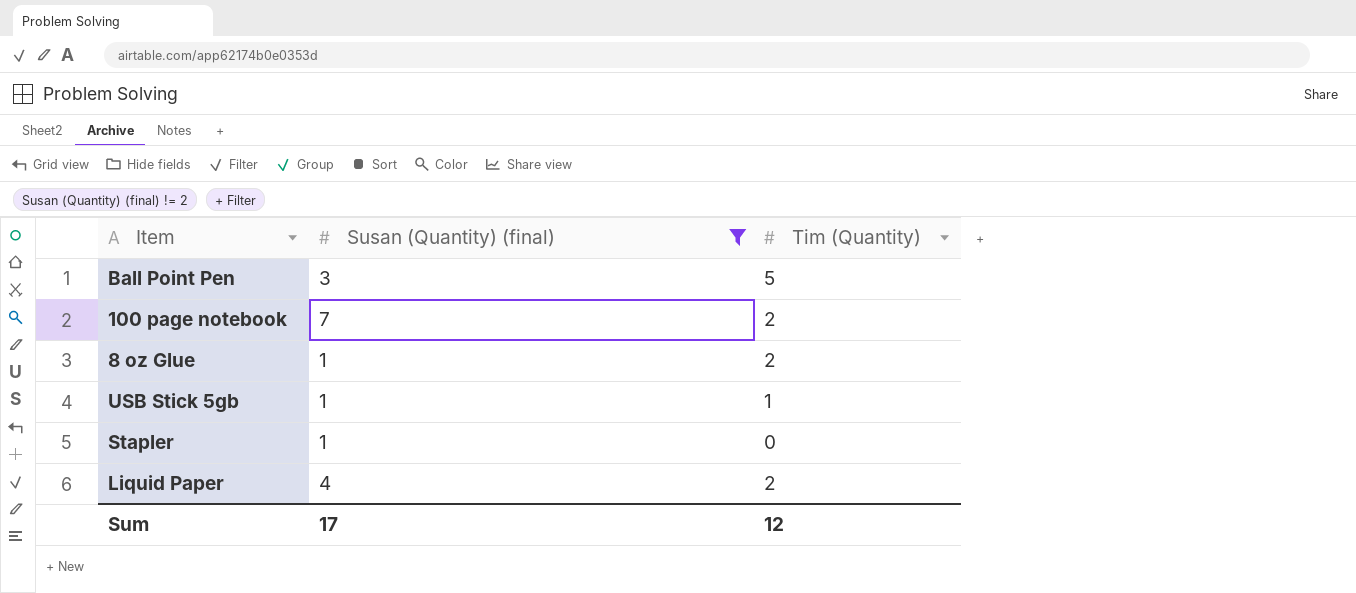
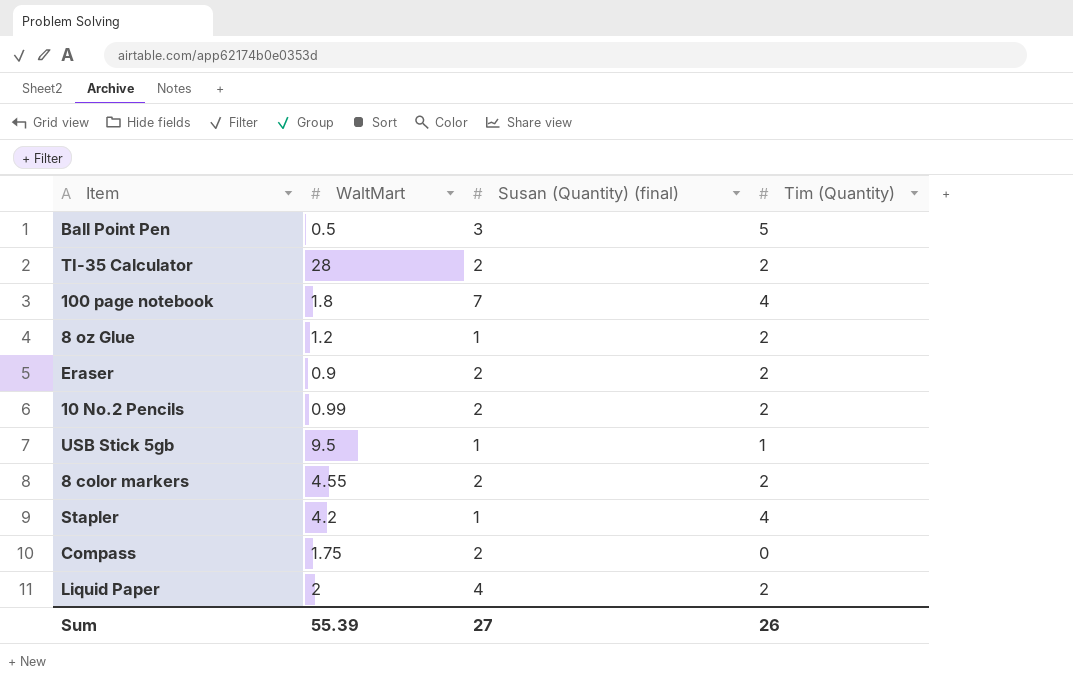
filter: Susan (Quantity) (final) != 2 -> none
column WaltMart | position: none -> 2
100 page notebook | Tim (Quantity): 2 -> 4
Stapler | Tim (Quantity): 0 -> 4
Sum | Susan (Quantity) (final): 17 -> 27
Sum | Tim (Quantity): 12 -> 26

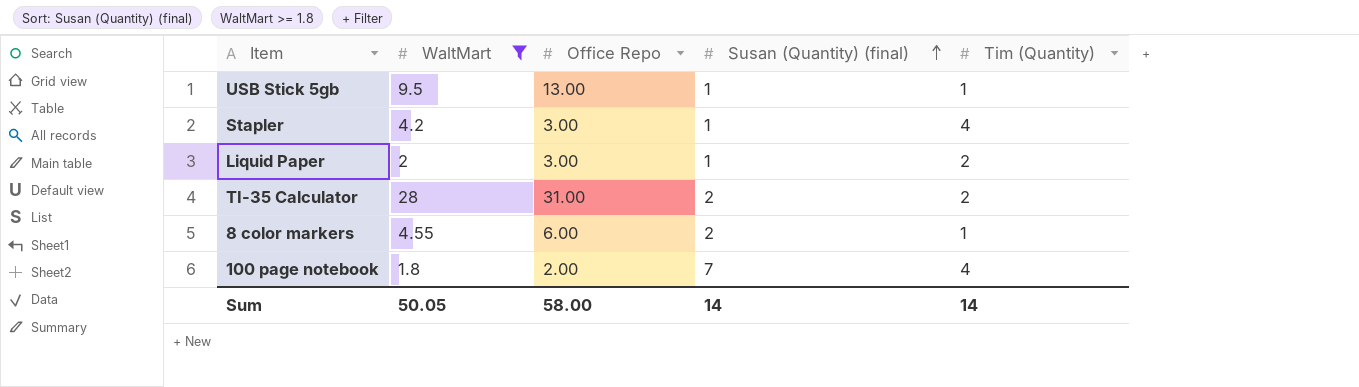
filter: none -> WaltMart >= 1.8
row order: none -> Susan (Quantity) (final) ascending
column Office Repo | position: none -> 3
Liquid Paper | Susan (Quantity) (final): 4 -> 1
8 color markers | Tim (Quantity): 2 -> 1
Sum | WaltMart: 55.39 -> 50.05
Sum | Susan (Quantity) (final): 27 -> 14
Sum | Tim (Quantity): 26 -> 14

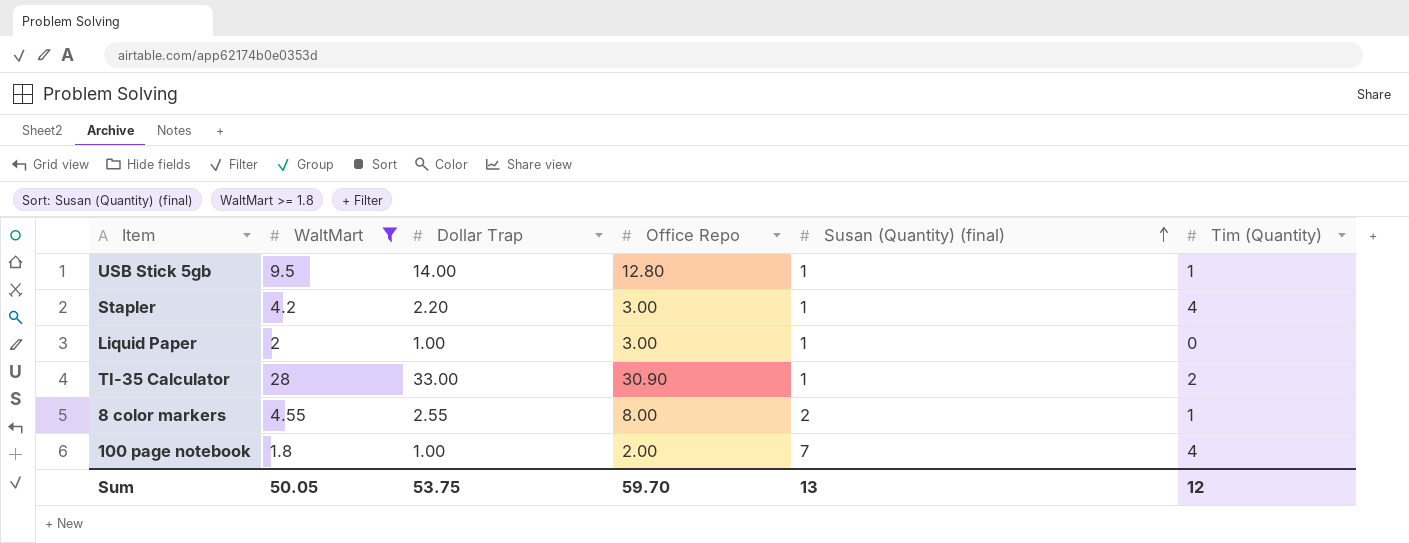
column Dollar Trap | position: none -> 3
USB Stick 5gb | Office Repo: 13.00 -> 12.80
Liquid Paper | Tim (Quantity): 2 -> 0
TI-35 Calculator | Office Repo: 31.00 -> 30.90
TI-35 Calculator | Susan (Quantity) (final): 2 -> 1
8 color markers | Office Repo: 6.00 -> 8.00
Sum | Office Repo: 58.00 -> 59.70
Sum | Susan (Quantity) (final): 14 -> 13
Sum | Tim (Quantity): 14 -> 12

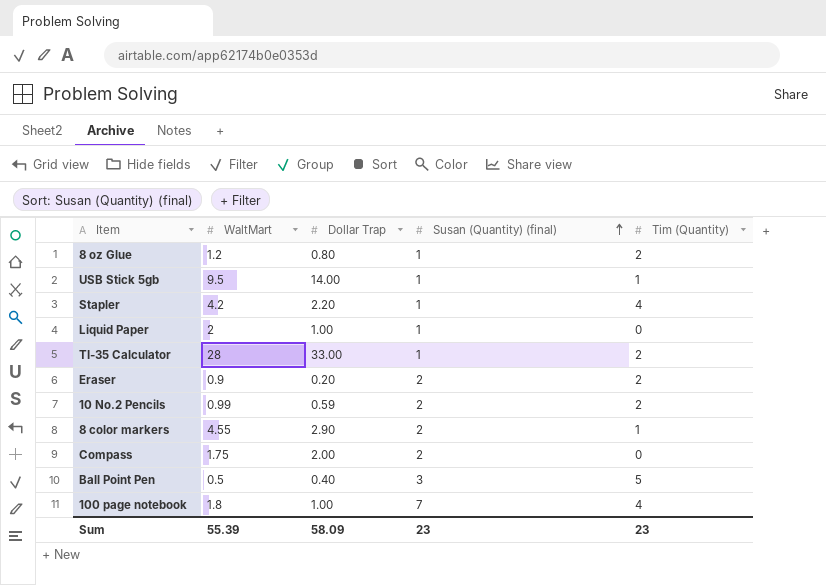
filter: WaltMart >= 1.8 -> none
column Office Repo | position: 4 -> none
8 color markers | Dollar Trap: 2.55 -> 2.90
Sum | WaltMart: 50.05 -> 55.39
Sum | Dollar Trap: 53.75 -> 58.09
Sum | Susan (Quantity) (final): 13 -> 23
Sum | Tim (Quantity): 12 -> 23

